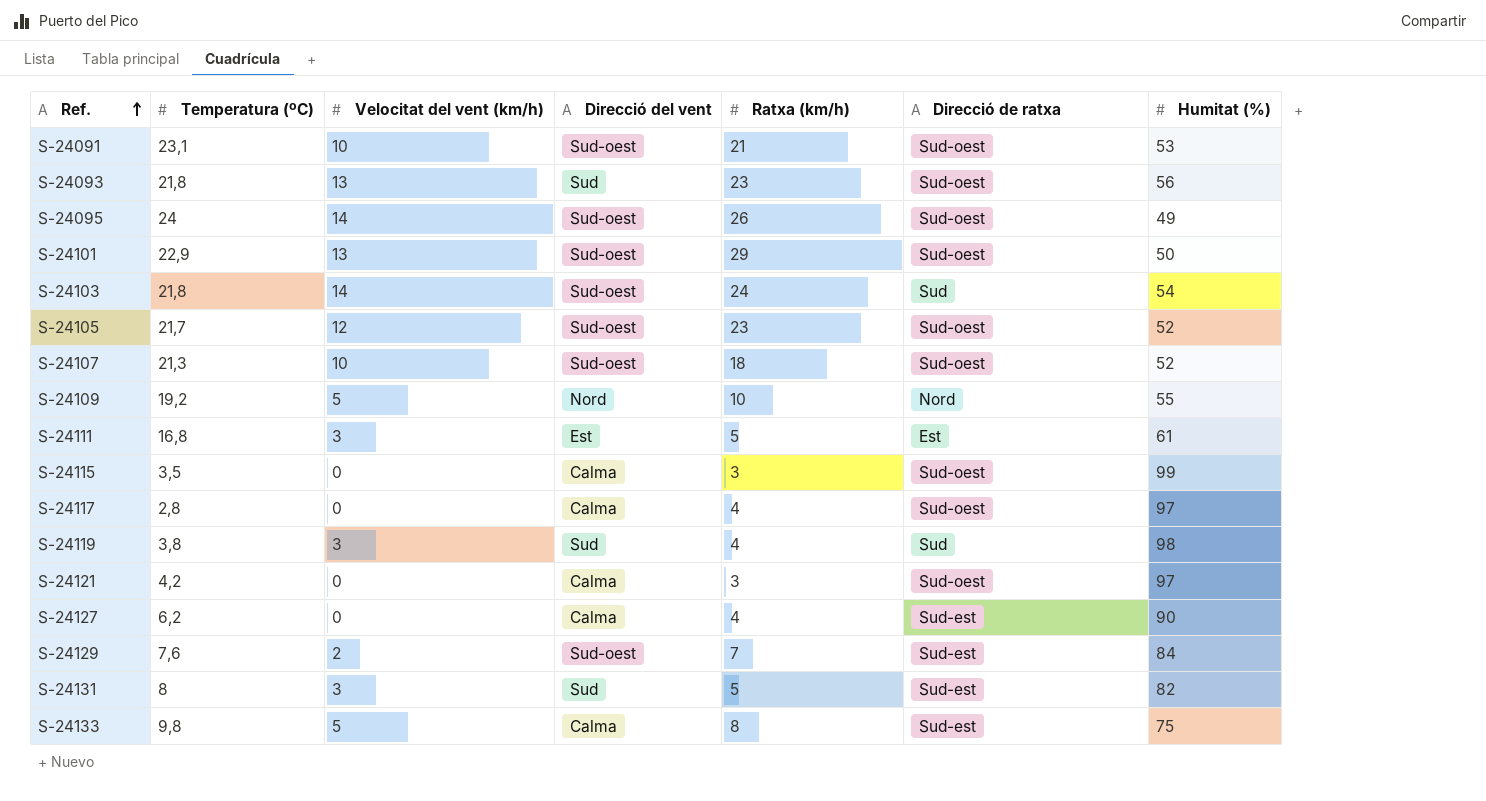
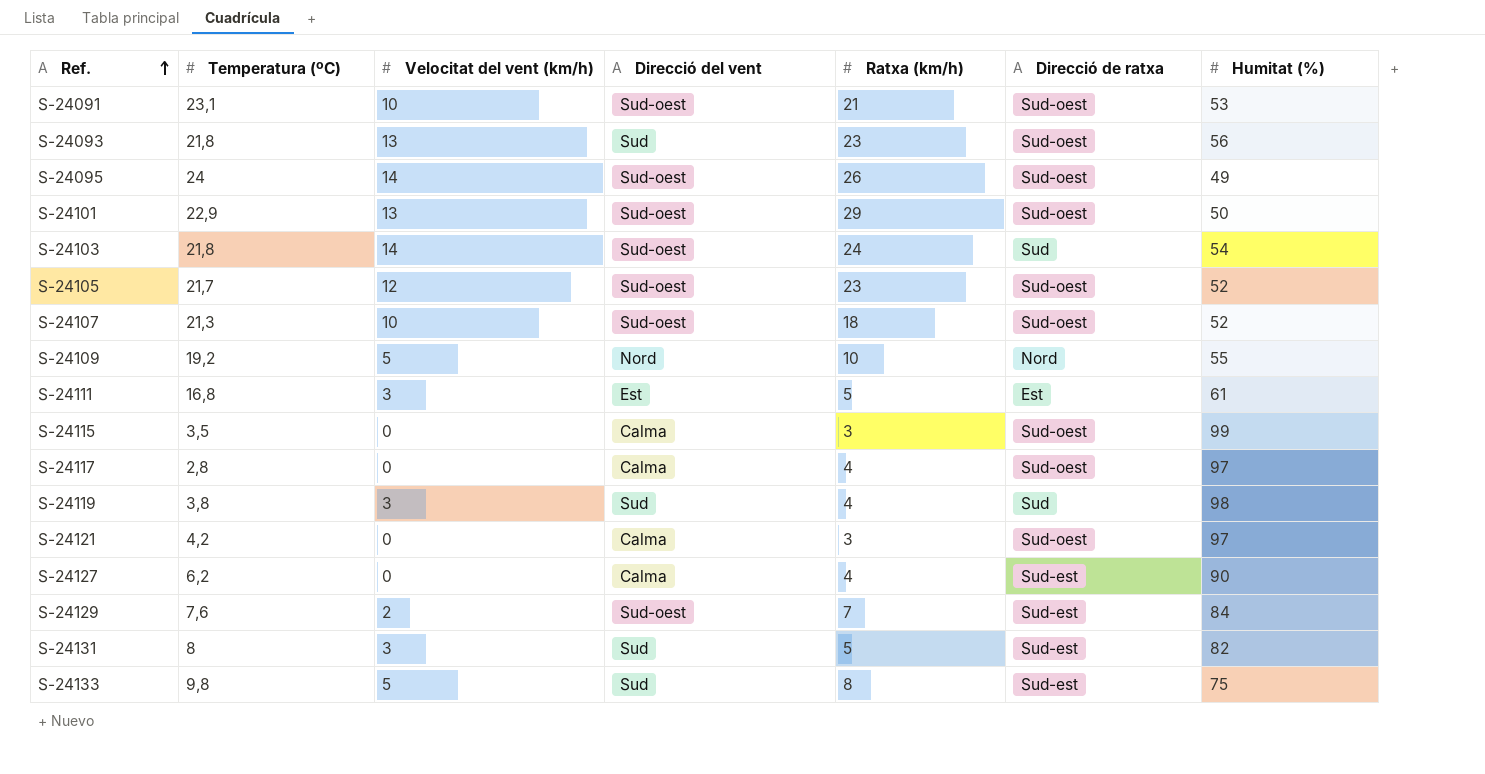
S-24133 | Direcció del vent: Calma -> Sud

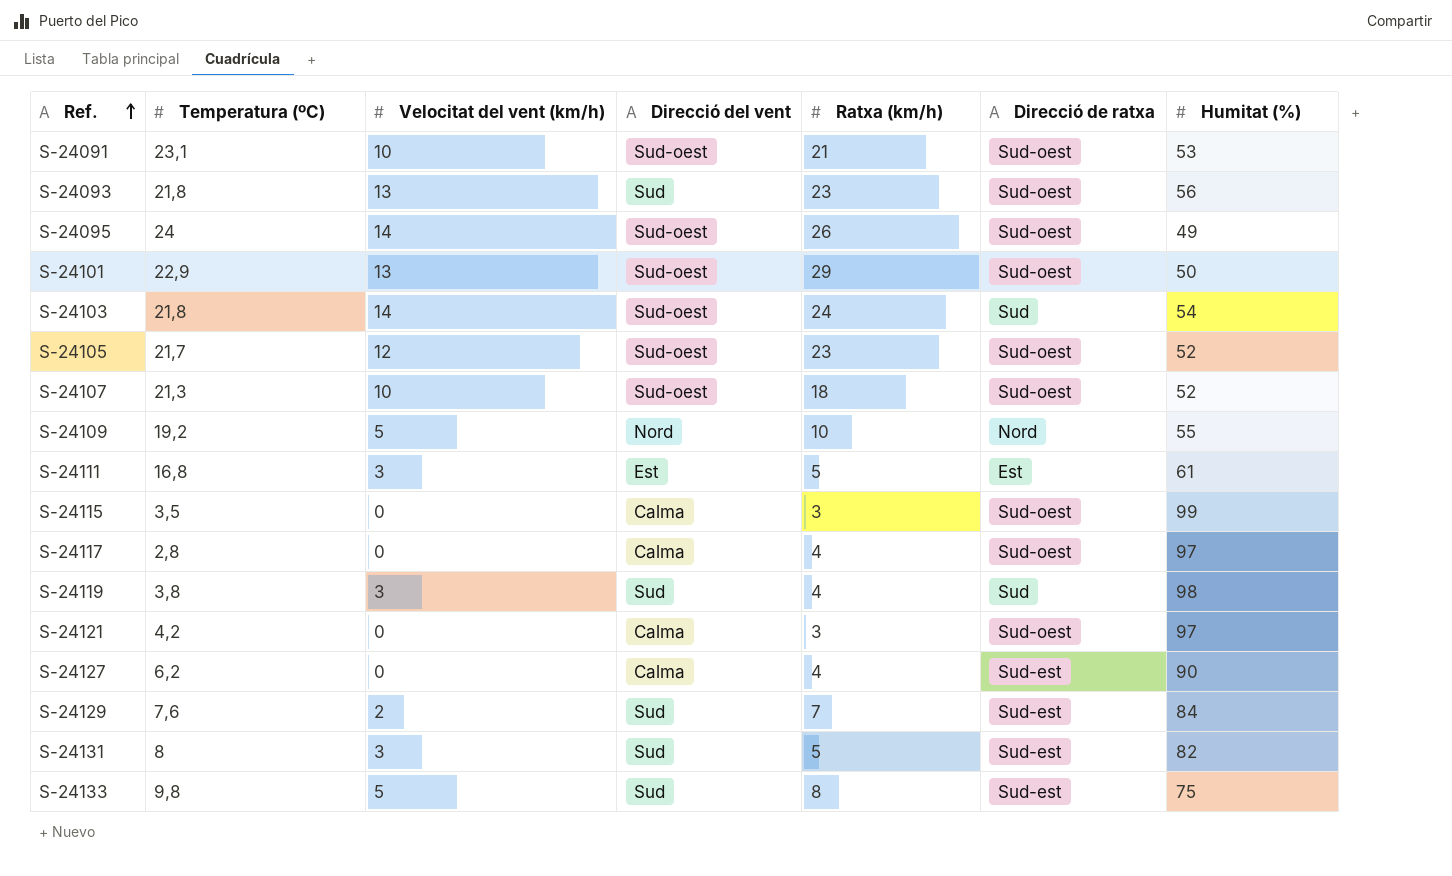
S-24129 | Direcció del vent: Sud-oest -> Sud

